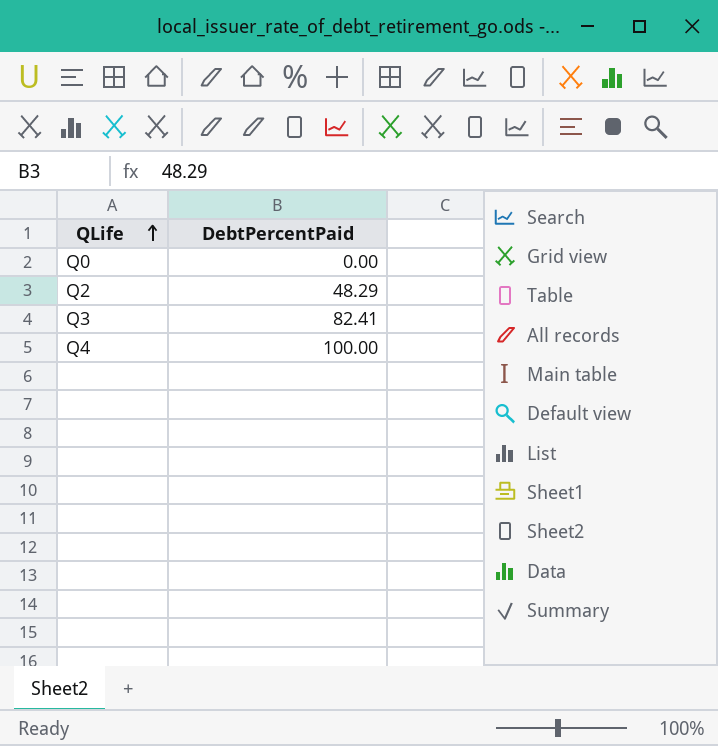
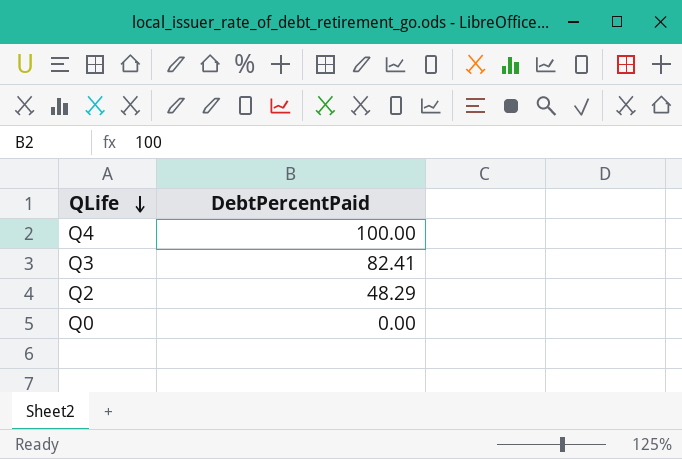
row order: QLife ascending -> QLife descending

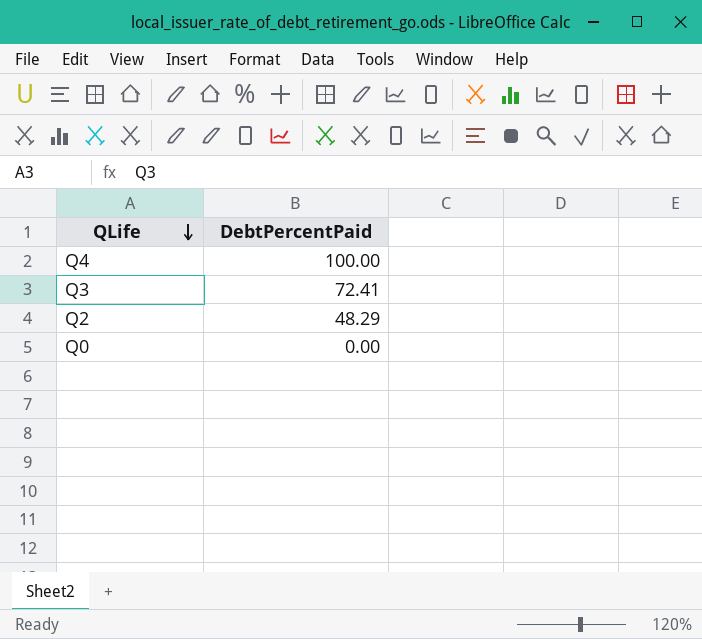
Q3 | DebtPercentPaid: 82.41 -> 72.41

